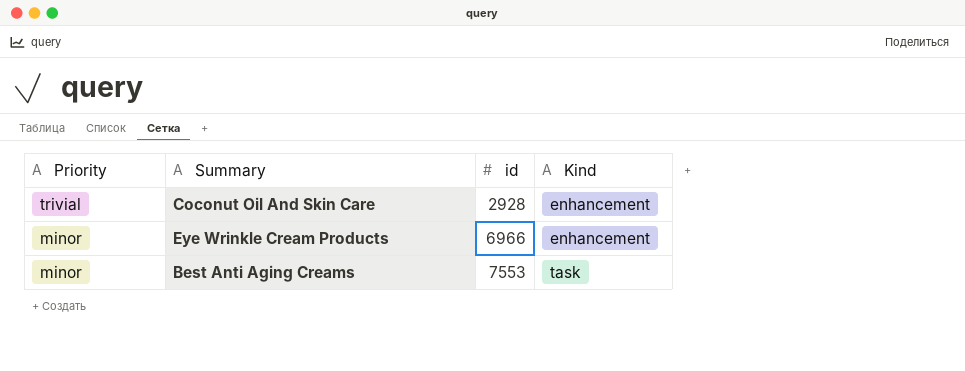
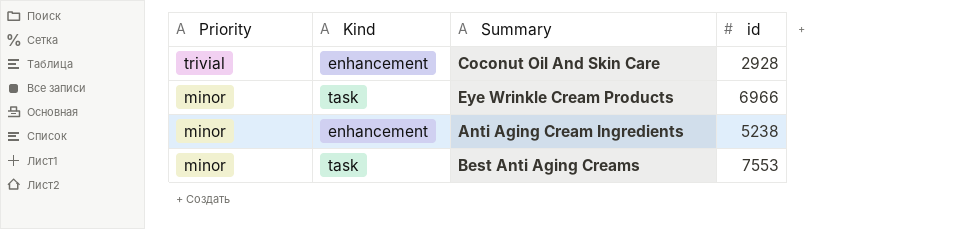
column Kind | position: 4 -> 2
Eye Wrinkle Cream Products | Kind: enhancement -> task
row Anti Aging Cream Ingredients: none -> minor | enhancement | 5238

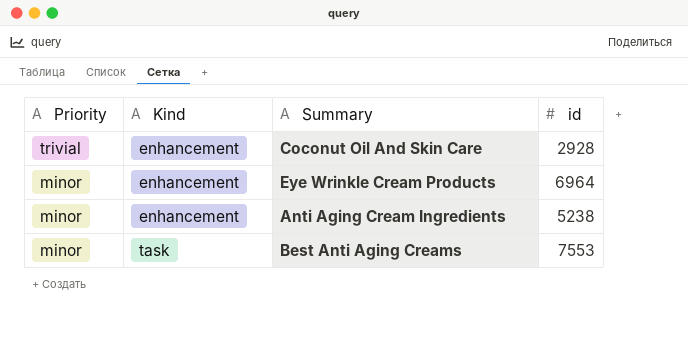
Eye Wrinkle Cream Products | Kind: task -> enhancement
Eye Wrinkle Cream Products | id: 6966 -> 6964

